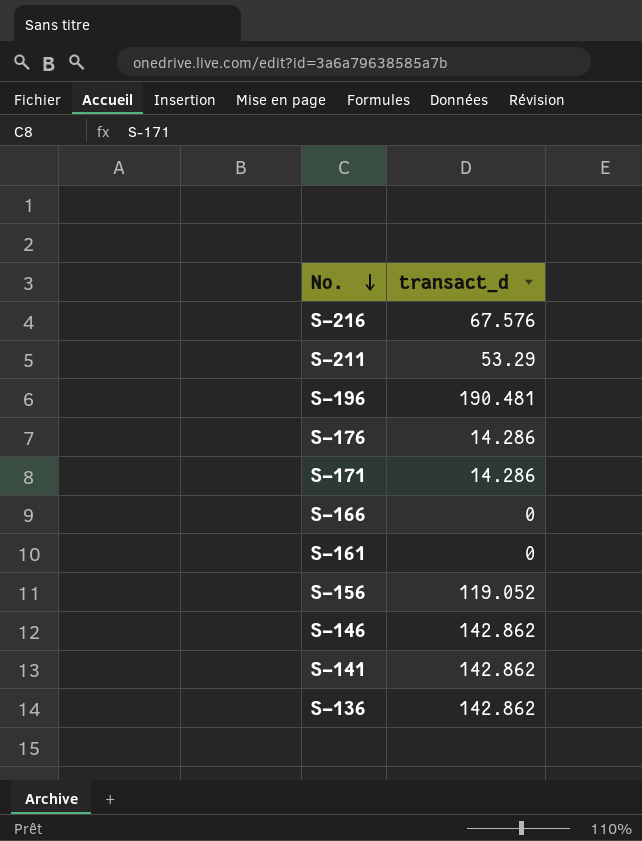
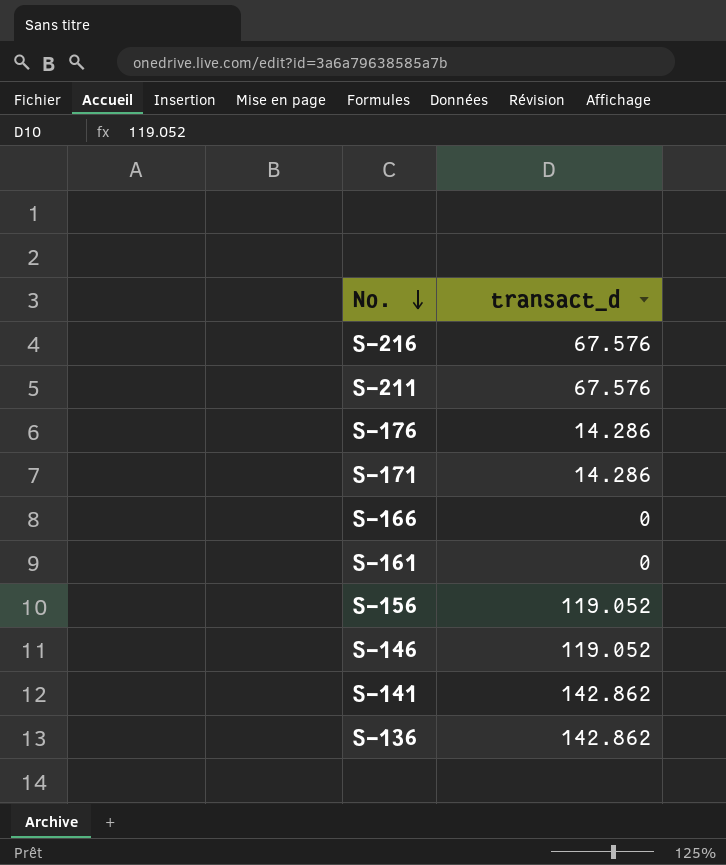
row S-196: 190.481 -> none
S-211 | transact_d: 53.29 -> 67.576
S-146 | transact_d: 142.862 -> 119.052

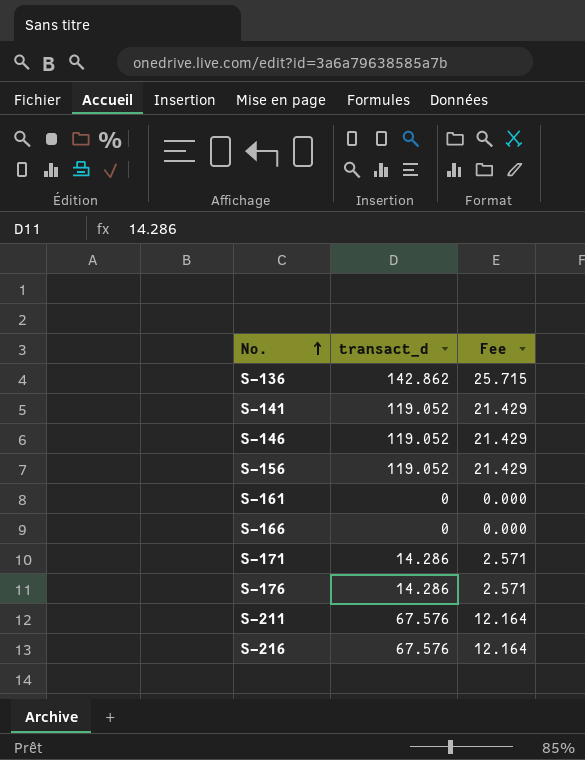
row order: No. descending -> No. ascending
column Fee | formula: none -> [transact_d] * 0.18
S-141 | transact_d: 142.862 -> 119.052

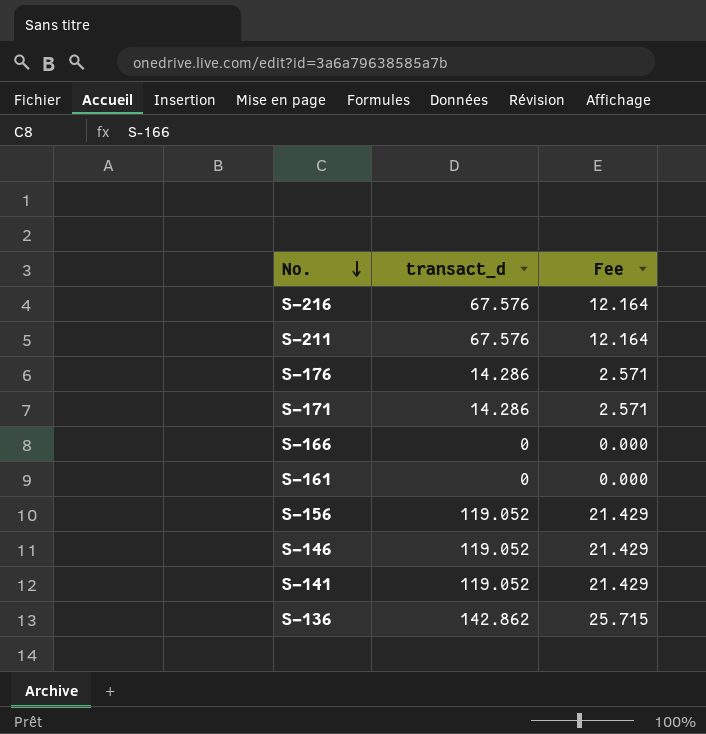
row order: No. ascending -> No. descending

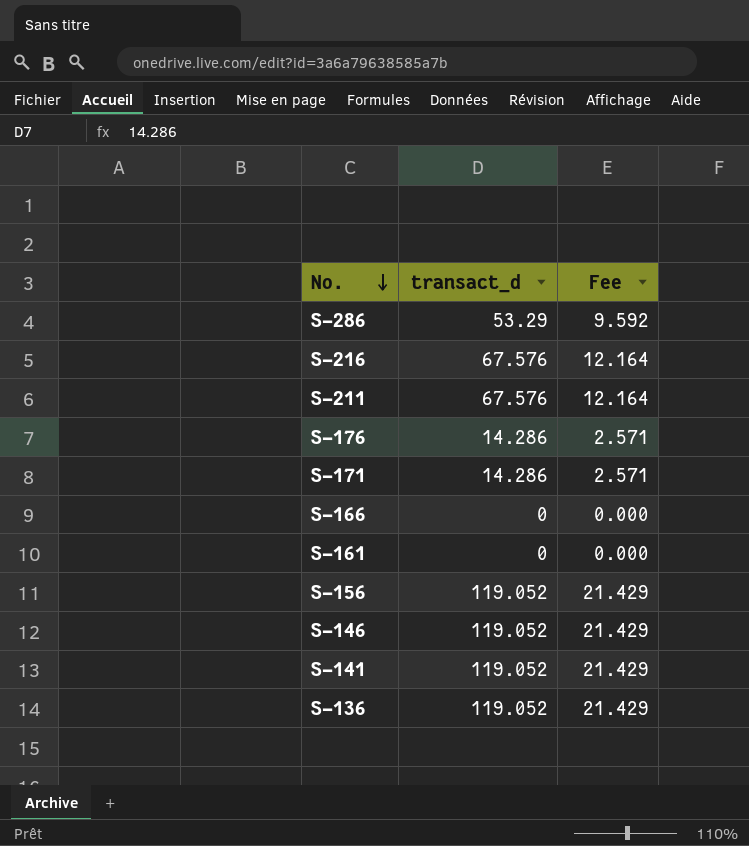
row S-286: none -> 53.29 | 9.592
S-136 | transact_d: 142.862 -> 119.052
S-136 | Fee: 25.715 -> 21.429

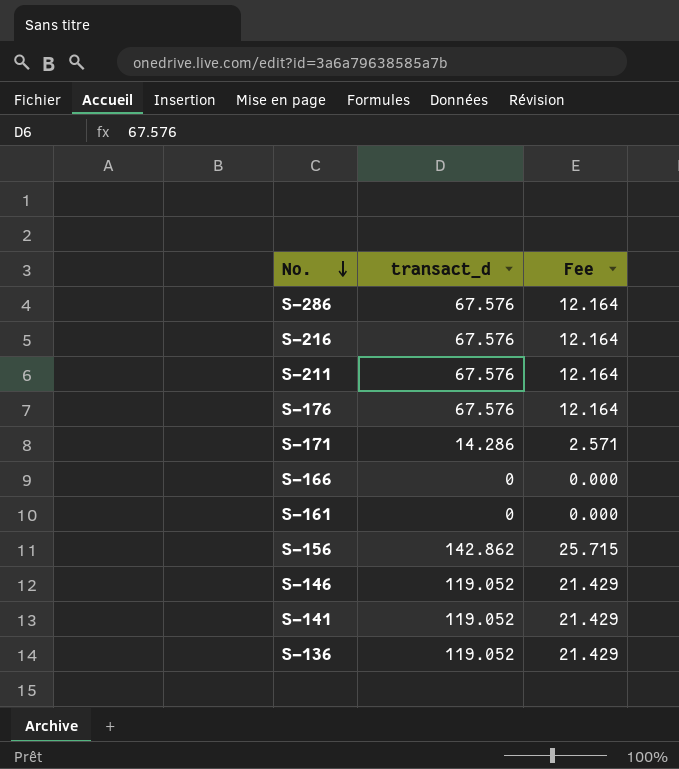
S-286 | transact_d: 53.29 -> 67.576
S-286 | Fee: 9.592 -> 12.164
S-176 | transact_d: 14.286 -> 67.576
S-176 | Fee: 2.571 -> 12.164
S-156 | transact_d: 119.052 -> 142.862
S-156 | Fee: 21.429 -> 25.715

